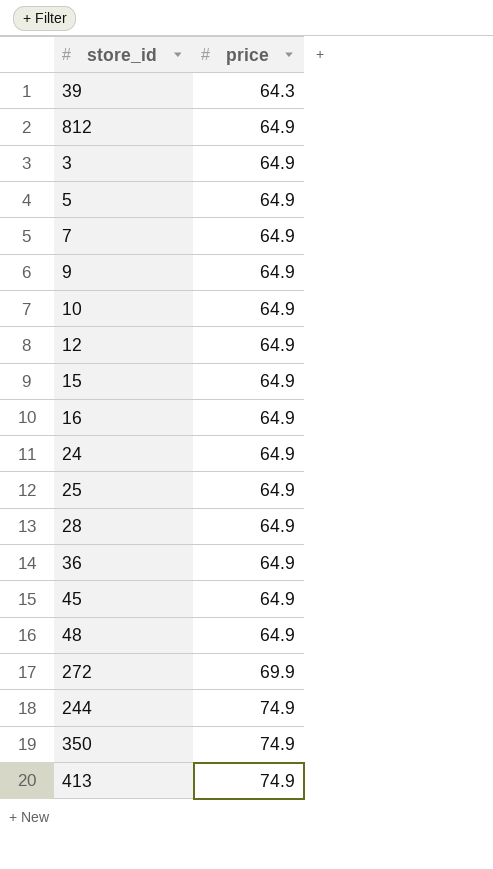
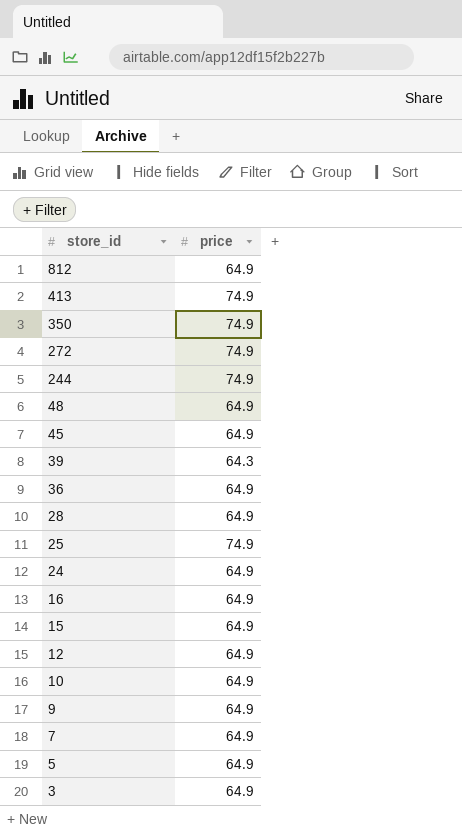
row order: price ascending -> store_id descending
272 | price: 69.9 -> 74.9
25 | price: 64.9 -> 74.9

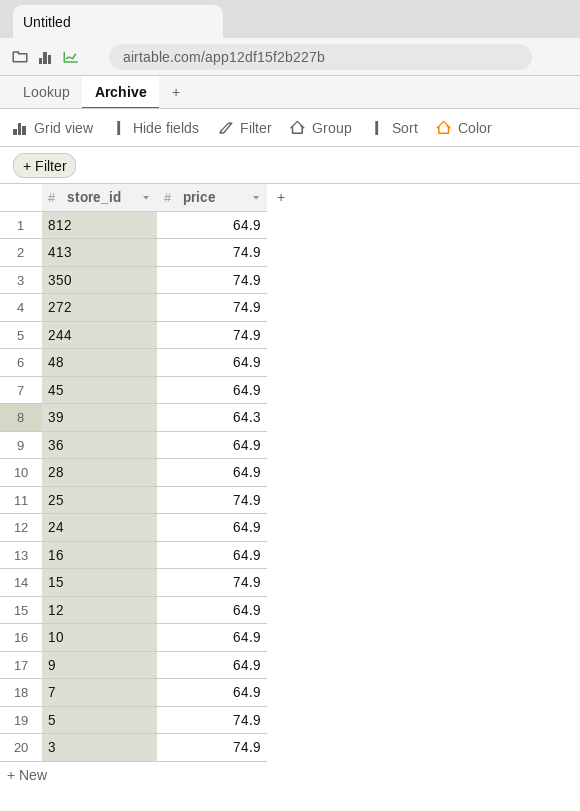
15 | price: 64.9 -> 74.9
5 | price: 64.9 -> 74.9
3 | price: 64.9 -> 74.9

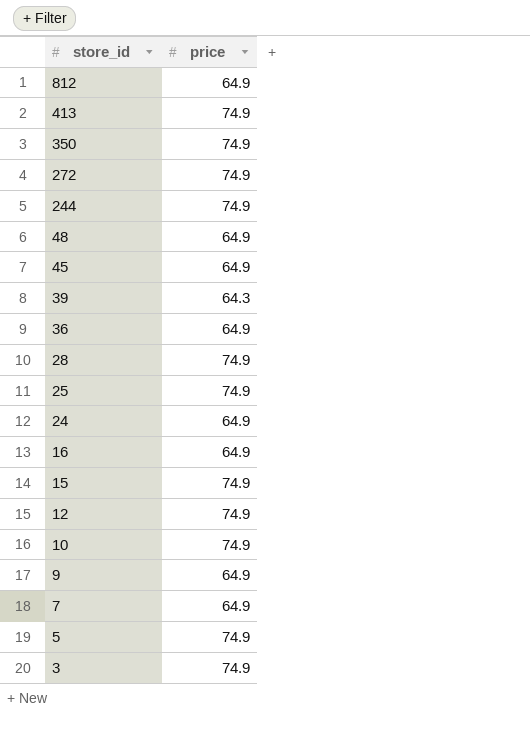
28 | price: 64.9 -> 74.9
12 | price: 64.9 -> 74.9
10 | price: 64.9 -> 74.9

